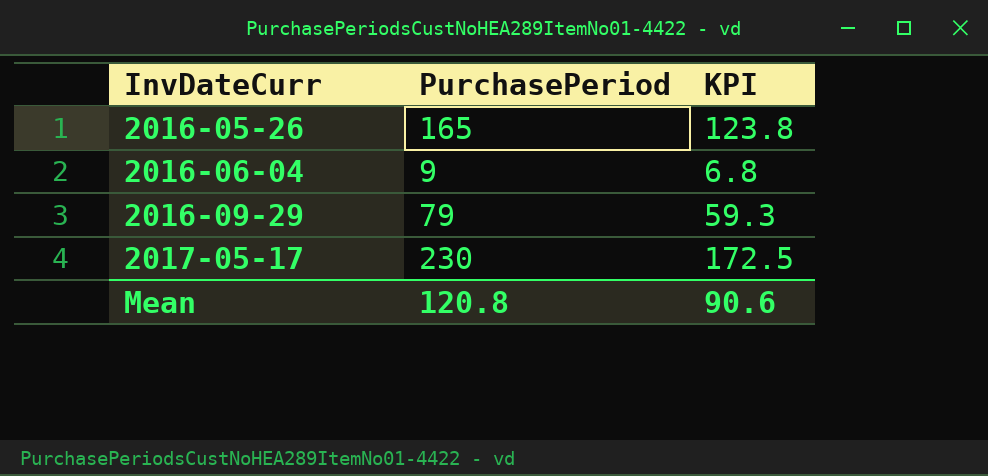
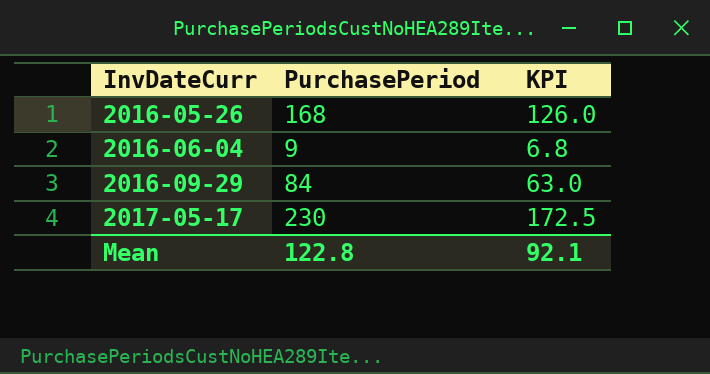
2016-05-26 | PurchasePeriod: 165 -> 168
2016-05-26 | KPI: 123.8 -> 126.0
2016-09-29 | PurchasePeriod: 79 -> 84
2016-09-29 | KPI: 59.3 -> 63.0
Mean | PurchasePeriod: 120.8 -> 122.8
Mean | KPI: 90.6 -> 92.1

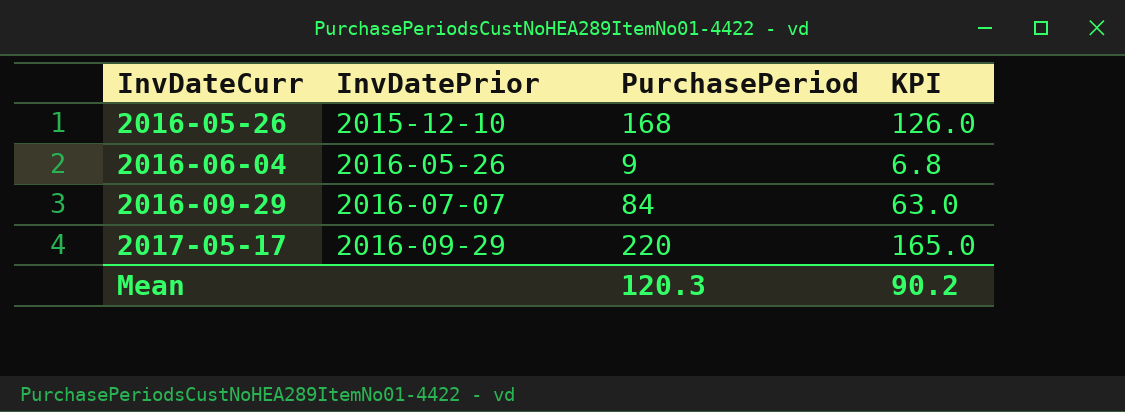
column InvDatePrior | position: none -> 2
2017-05-17 | PurchasePeriod: 230 -> 220
2017-05-17 | KPI: 172.5 -> 165.0
Mean | PurchasePeriod: 122.8 -> 120.3
Mean | KPI: 92.1 -> 90.2

